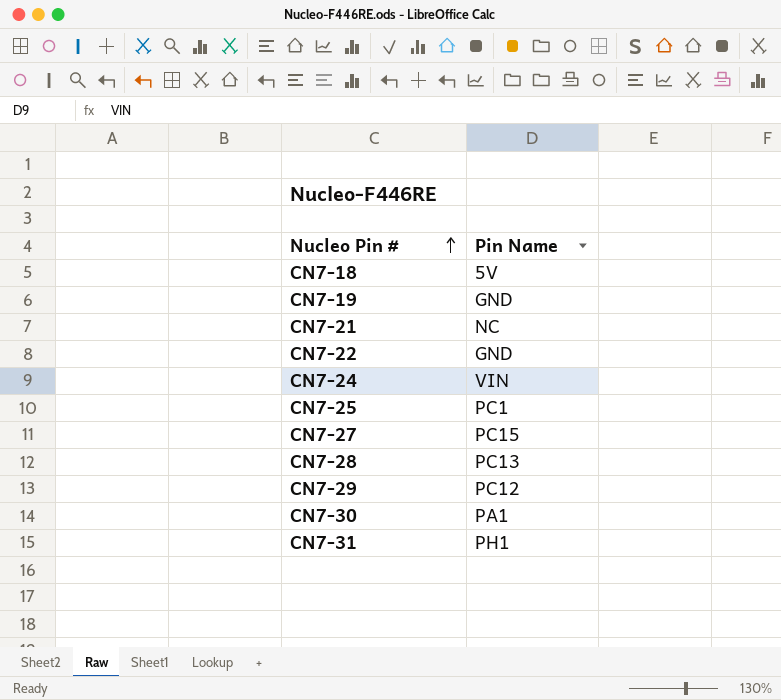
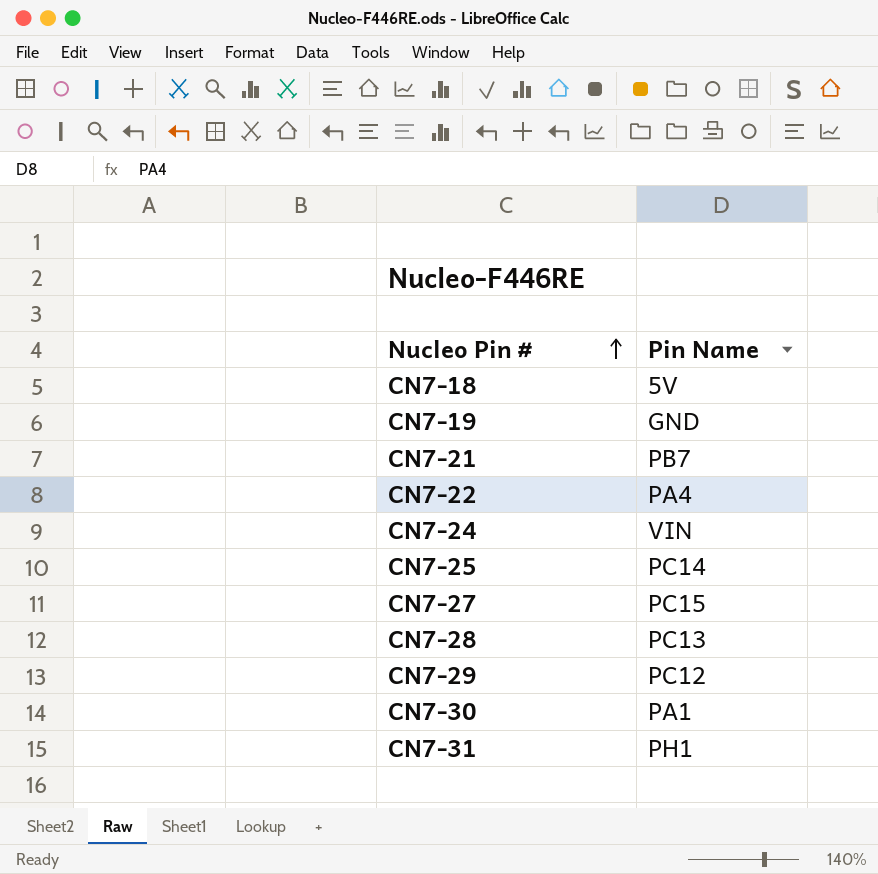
CN7-21 | Pin Name: NC -> PB7
CN7-22 | Pin Name: GND -> PA4
CN7-25 | Pin Name: PC1 -> PC14

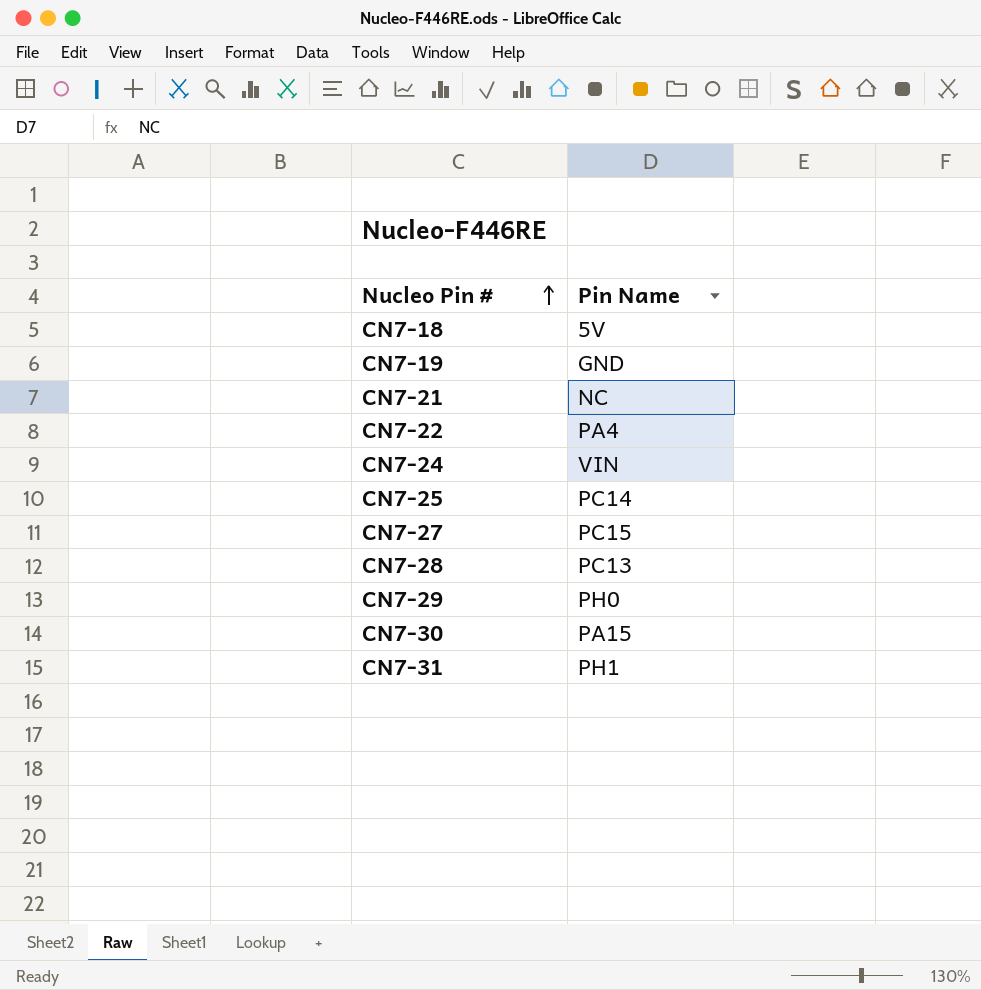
CN7-21 | Pin Name: PB7 -> NC
CN7-29 | Pin Name: PC12 -> PH0
CN7-30 | Pin Name: PA1 -> PA15

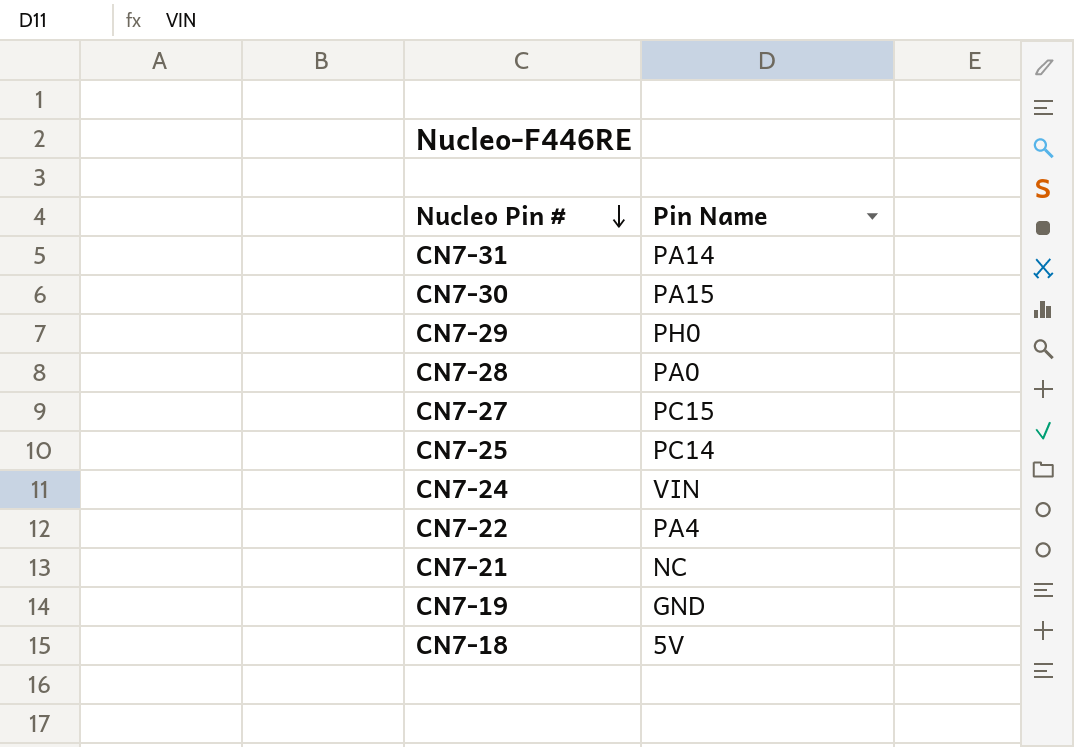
row order: Nucleo Pin # ascending -> Nucleo Pin # descending
CN7-31 | Pin Name: PH1 -> PA14
CN7-28 | Pin Name: PC13 -> PA0

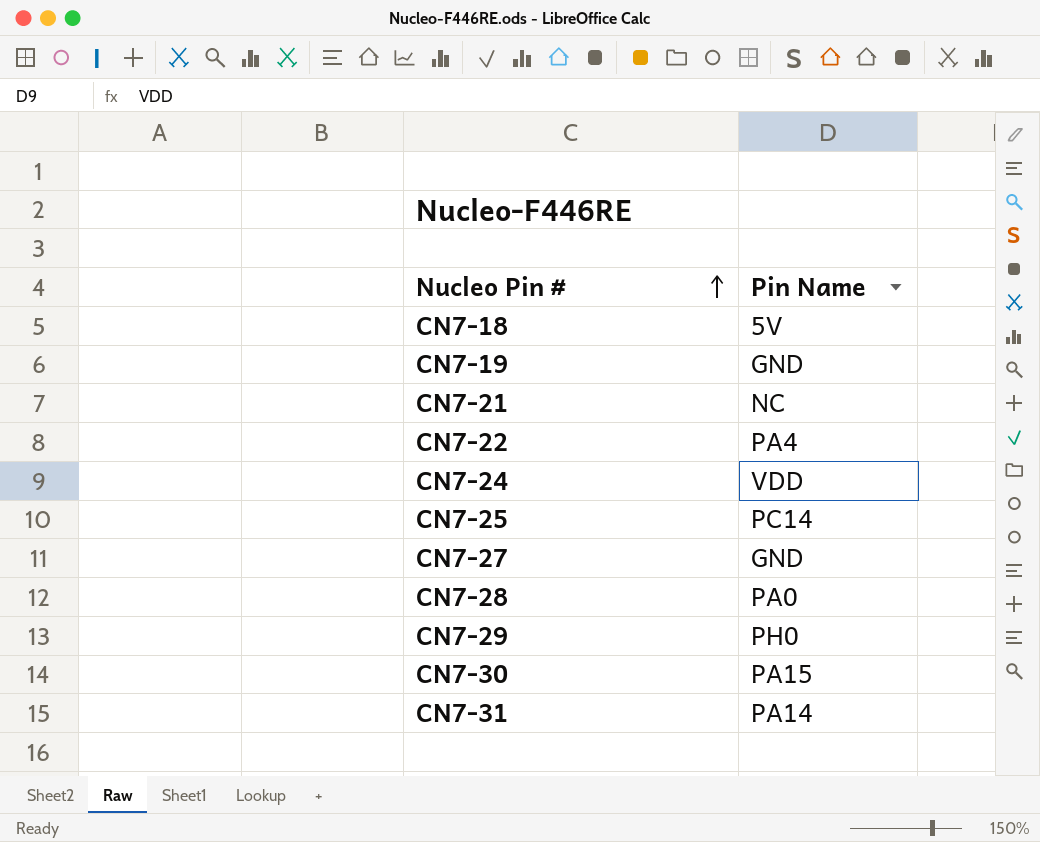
row order: Nucleo Pin # descending -> Nucleo Pin # ascending
CN7-24 | Pin Name: VIN -> VDD
CN7-27 | Pin Name: PC15 -> GND

